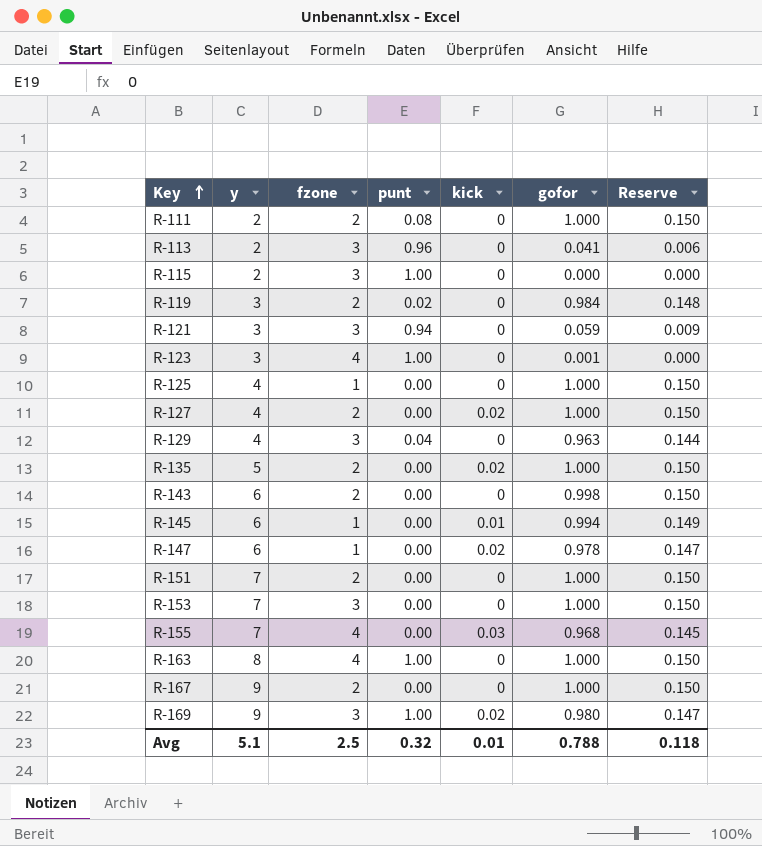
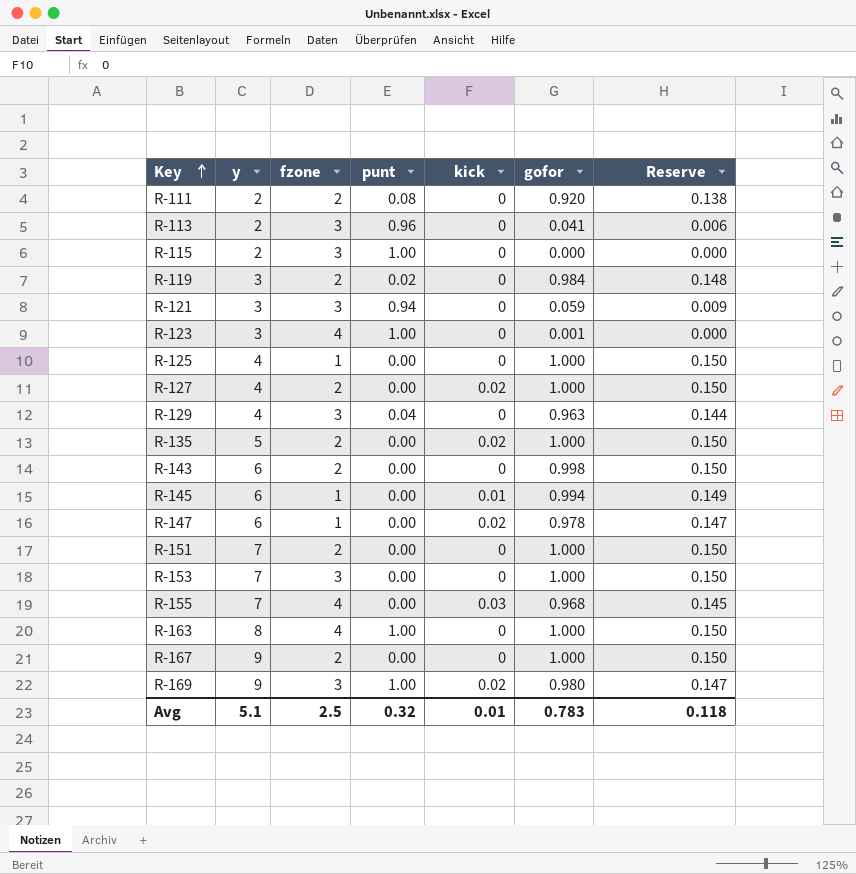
R-111 | gofor: 1.000 -> 0.920
R-111 | Reserve: 0.150 -> 0.138
Avg | gofor: 0.788 -> 0.783

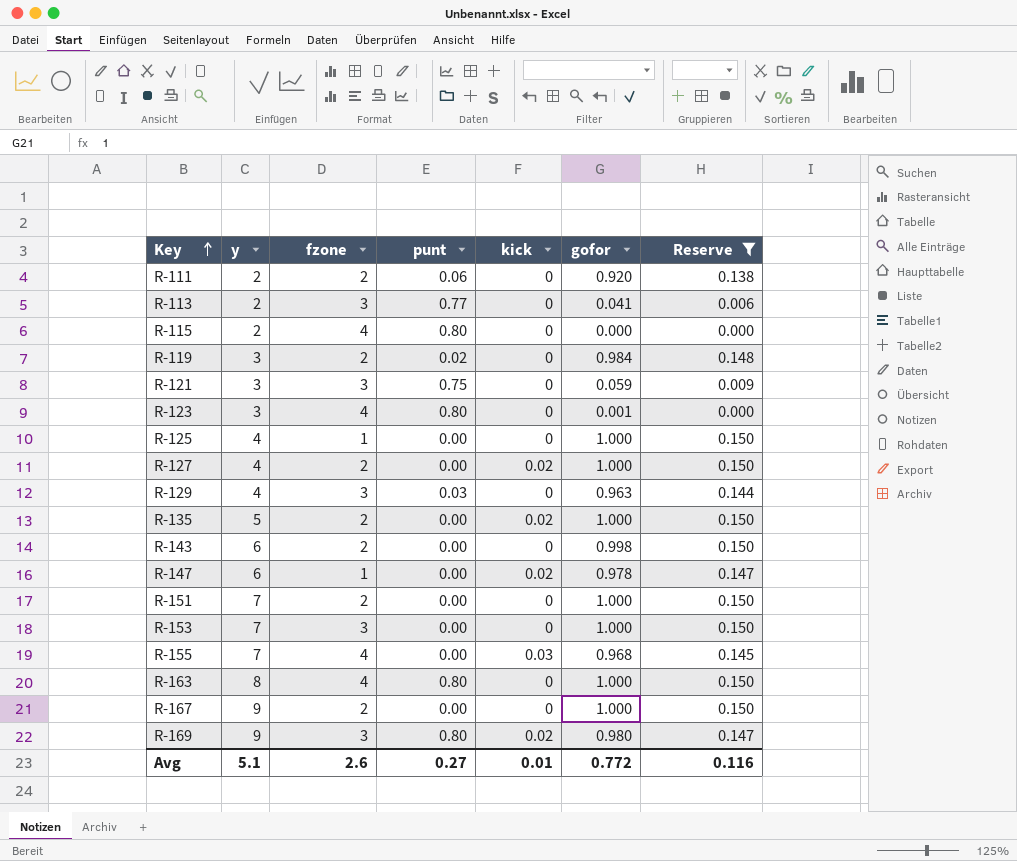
filter: none -> Reserve != 0.149
R-111 | punt: 0.08 -> 0.06
R-113 | punt: 0.96 -> 0.77
R-115 | fzone: 3 -> 4
R-115 | punt: 1.00 -> 0.80
R-121 | punt: 0.94 -> 0.75
R-123 | punt: 1.00 -> 0.80
R-129 | punt: 0.04 -> 0.03
R-163 | punt: 1.00 -> 0.80
R-169 | punt: 1.00 -> 0.80
Avg | fzone: 2.5 -> 2.6
Avg | punt: 0.32 -> 0.27
Avg | gofor: 0.783 -> 0.772
Avg | Reserve: 0.118 -> 0.116

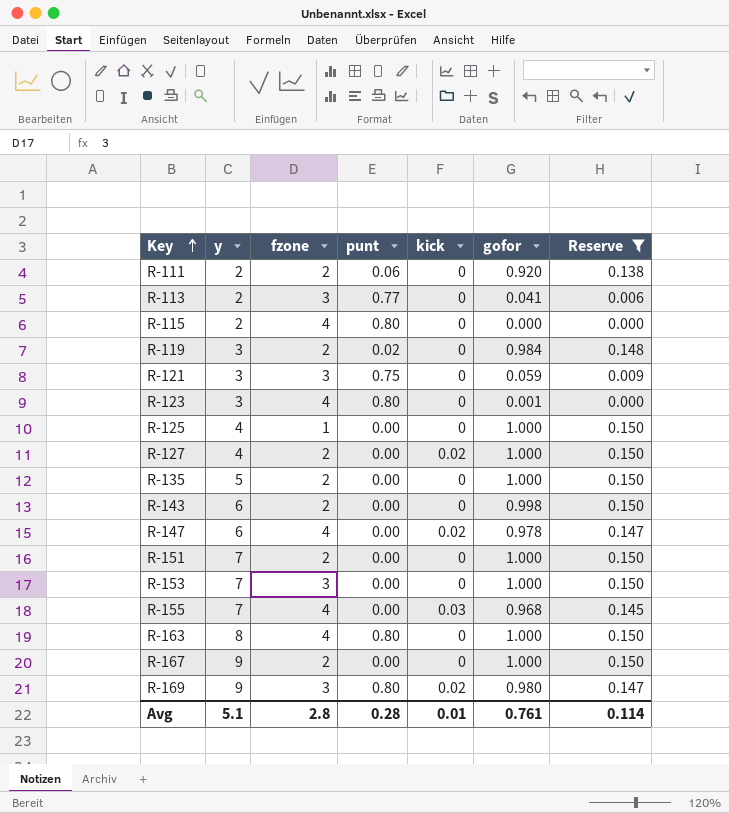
row R-129: 4 | 3 | 0.03 | 0 | 0.963 | 0.144 -> none
R-135 | kick: 0.02 -> 0
R-147 | fzone: 1 -> 4
Avg | fzone: 2.6 -> 2.8
Avg | punt: 0.27 -> 0.28
Avg | gofor: 0.772 -> 0.761
Avg | Reserve: 0.116 -> 0.114

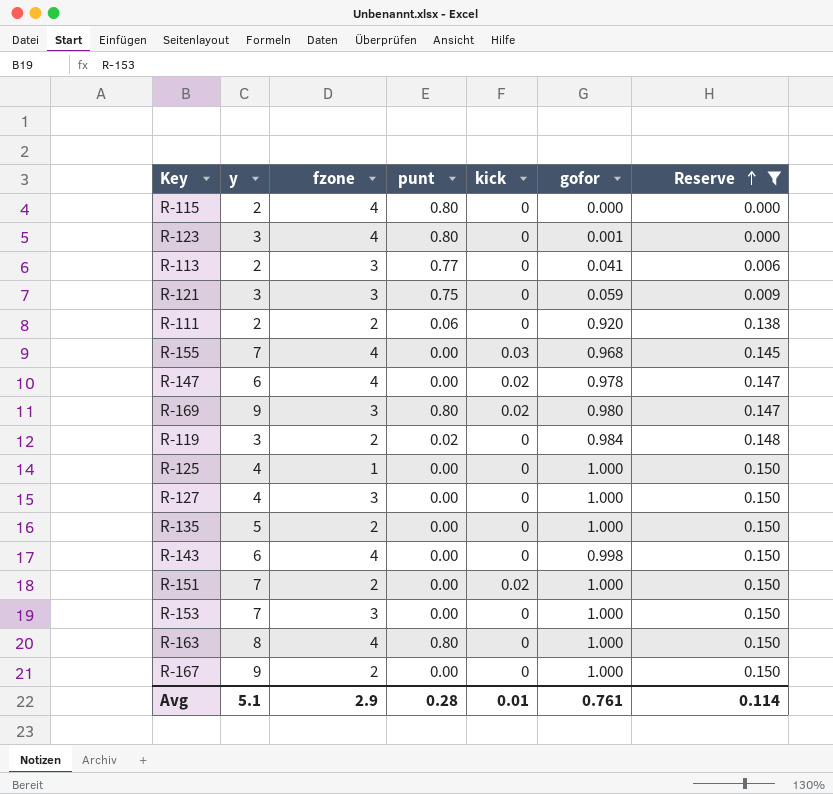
row order: Key ascending -> Reserve ascending
R-127 | fzone: 2 -> 3
R-127 | kick: 0.02 -> 0
R-143 | fzone: 2 -> 4
R-151 | kick: 0 -> 0.02
Avg | fzone: 2.8 -> 2.9

